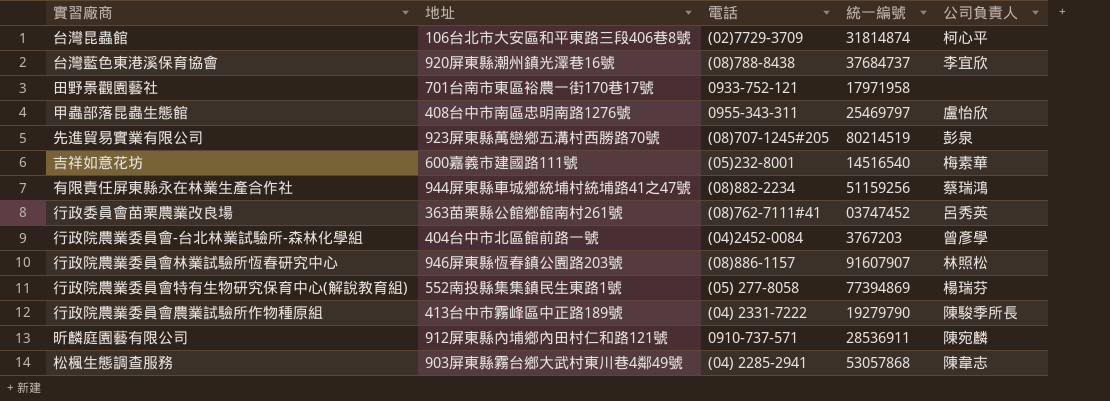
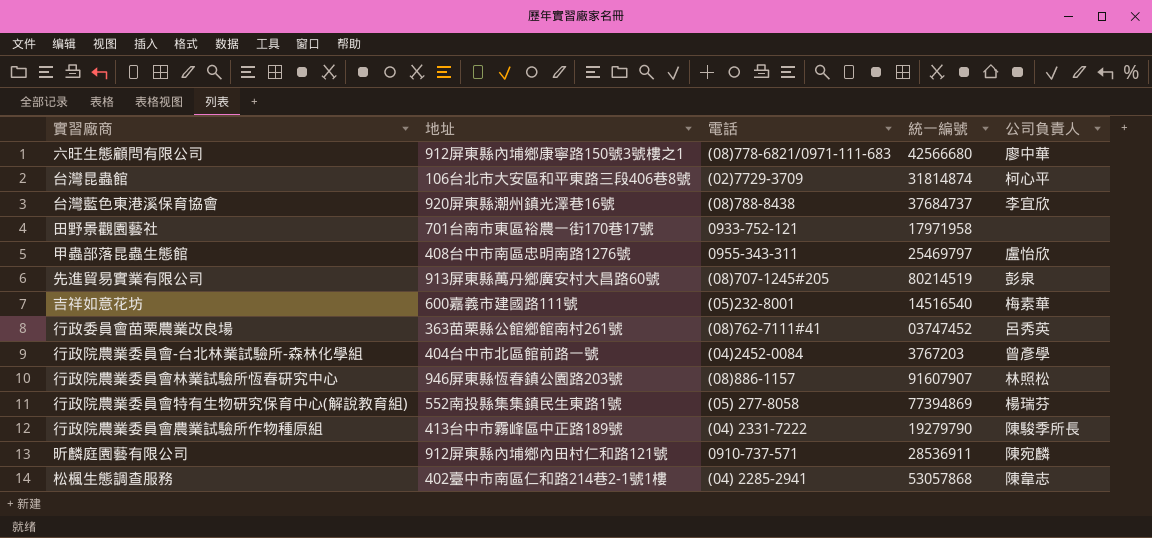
row 有限責任屏東縣永在林業生產合作社: 944屏東縣車城鄉統埔村統埔路41之47號 | (08)882-2234 | 51159256 | 蔡瑞鴻 -> none
row 六旺生態顧問有限公司: none -> 912屏東縣內埔鄉康寧路150號3號樓之1 | (08)778-6821/0971-111-683 | 42566680 | 廖中華
先進貿易實業有限公司 | 地址: 923屏東縣萬巒鄉五溝村西勝路70號 -> 913屏東縣萬丹鄉廣安村大昌路60號
松楓生態調查服務 | 地址: 903屏東縣霧台鄉大武村東川巷4鄰49號 -> 402臺中市南區仁和路214巷2-1號1樓

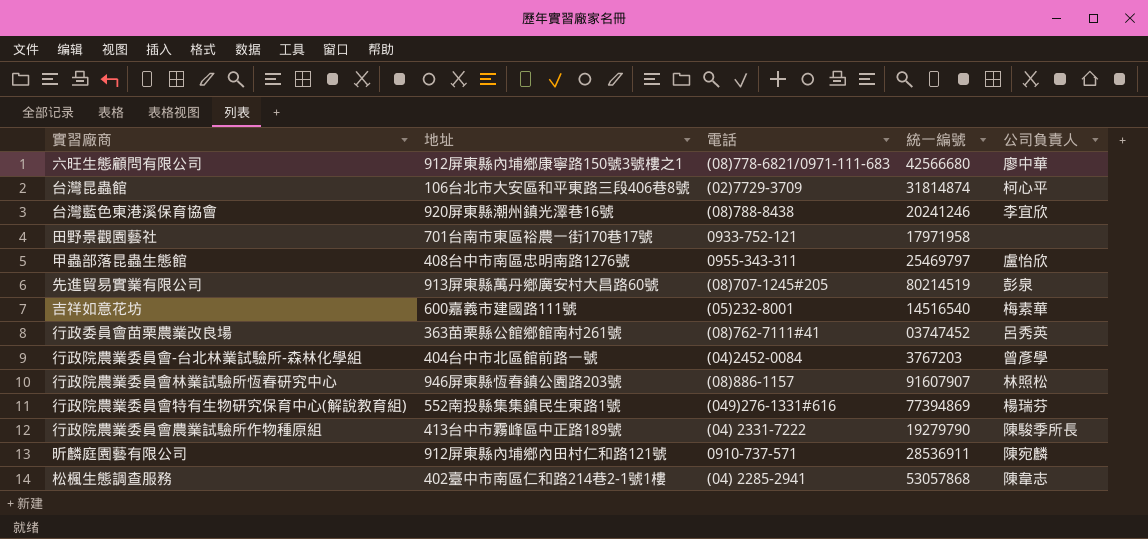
台灣藍色東港溪保育協會 | 統一編號: 37684737 -> 20241246
行政院農業委員會特有生物研究保育中心(解說教育組) | 電話: (05) 277-8058 -> (049)276-1331#616

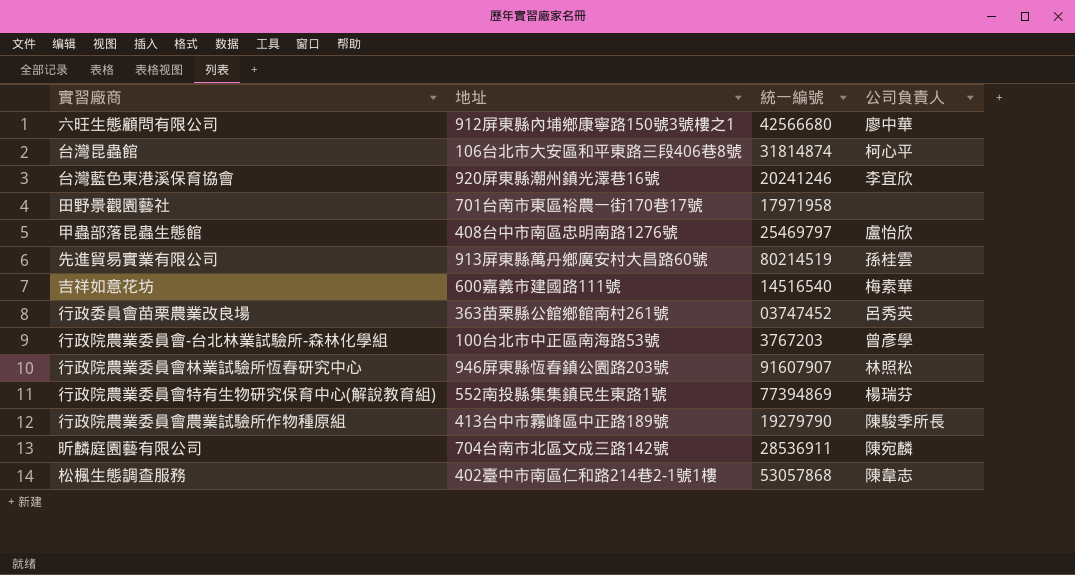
column 電話 | position: 3 -> none
先進貿易實業有限公司 | 公司負責人: 彭泉 -> 孫桂雲
行政院農業委員會-台北林業試驗所-森林化學組 | 地址: 404台中市北區館前路一號 -> 100台北市中正區南海路53號
昕麟庭園藝有限公司 | 地址: 912屏東縣內埔鄉內田村仁和路121號 -> 704台南市北區文成三路142號

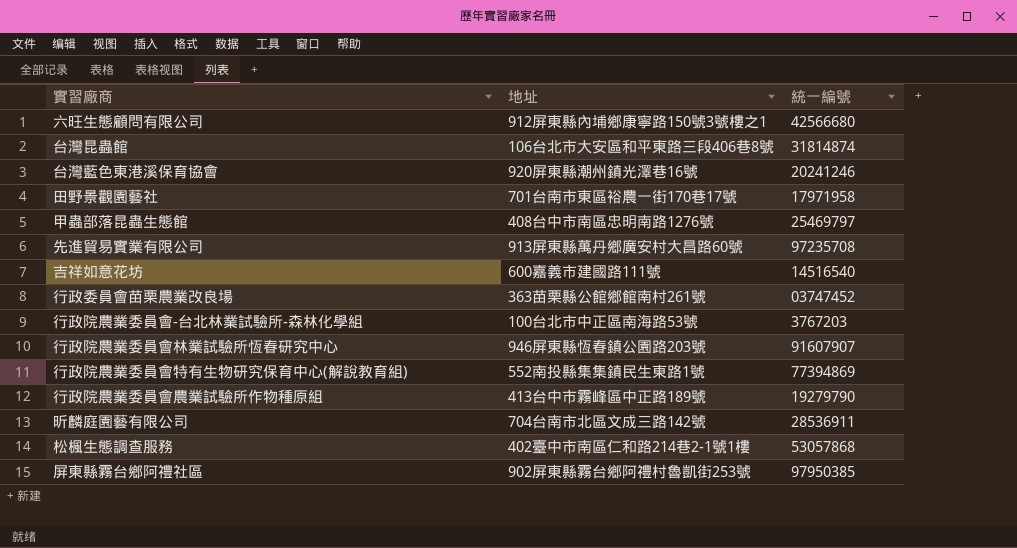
column 公司負責人 | position: 4 -> none
先進貿易實業有限公司 | 統一編號: 80214519 -> 97235708
row 屏東縣霧台鄉阿禮社區: none -> 902屏東縣霧台鄉阿禮村魯凱街253號 | 97950385

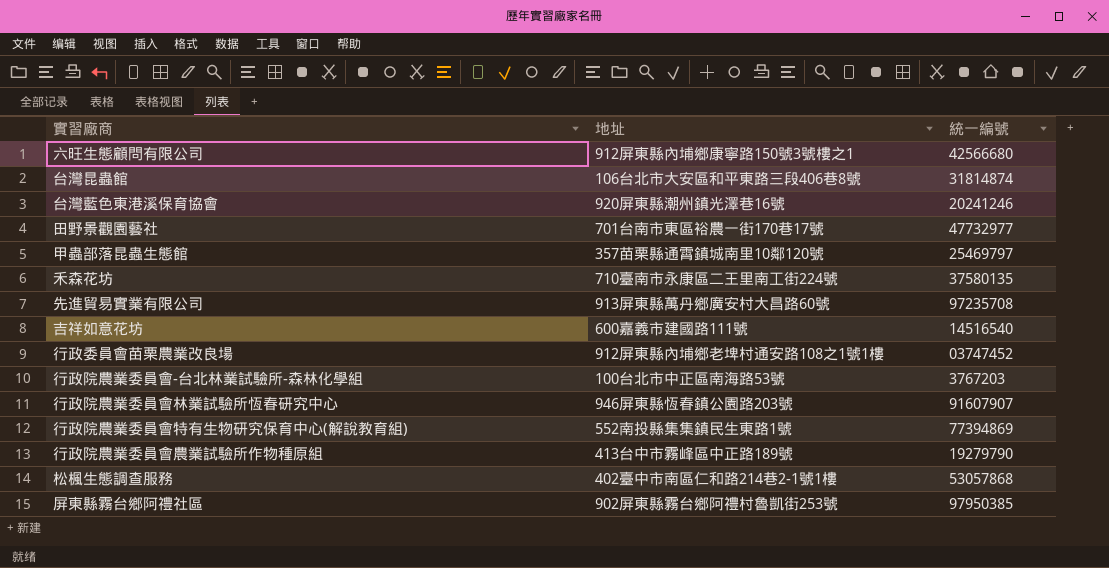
row 昕麟庭園藝有限公司: 704台南市北區文成三路142號 | 28536911 -> none
田野景觀園藝社 | 統一編號: 17971958 -> 47732977
甲蟲部落昆蟲生態館 | 地址: 408台中市南區忠明南路1276號 -> 357苗栗縣通霄鎮城南里10鄰120號
row 禾森花坊: none -> 710臺南市永康區二王里南工街224號 | 37580135
行政委員會苗栗農業改良場 | 地址: 363苗栗縣公館鄉館南村261號 -> 912屏東縣內埔鄉老埤村通安路108之1號1樓

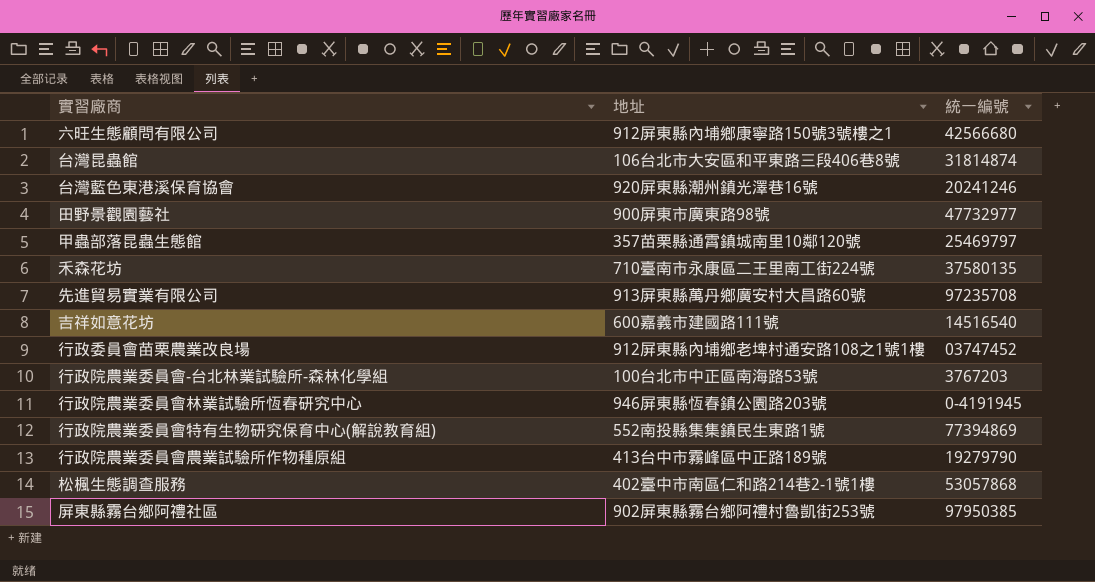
田野景觀園藝社 | 地址: 701台南市東區裕農一街170巷17號 -> 900屏東市廣東路98號
行政院農業委員會林業試驗所恆春研究中心 | 統一編號: 91607907 -> 0-4191945

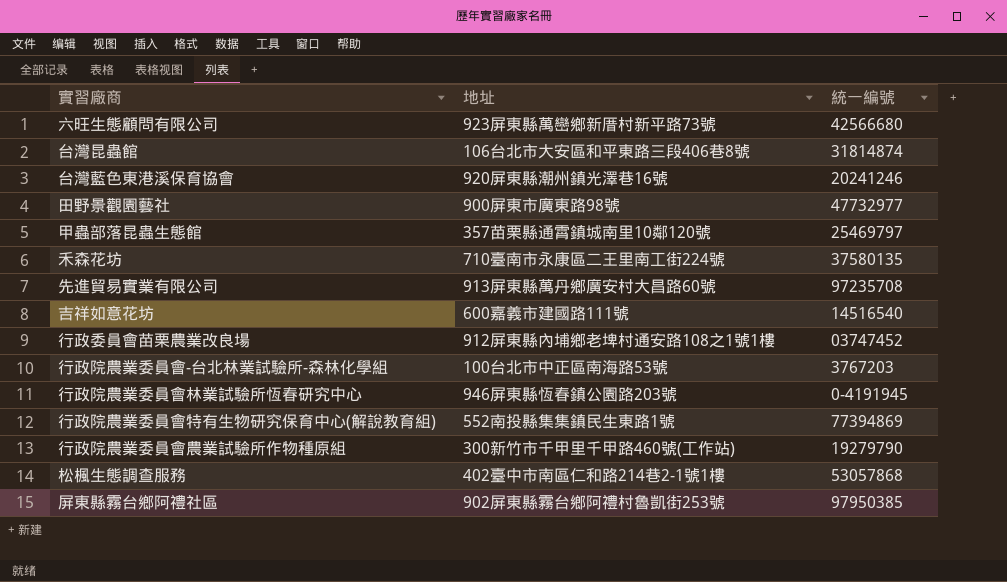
六旺生態顧問有限公司 | 地址: 912屏東縣內埔鄉康寧路150號3號樓之1 -> 923屏東縣萬巒鄉新厝村新平路73號
行政院農業委員會農業試驗所作物種原組 | 地址: 413台中市霧峰區中正路189號 -> 300新竹市千甲里千甲路460號(工作站)

